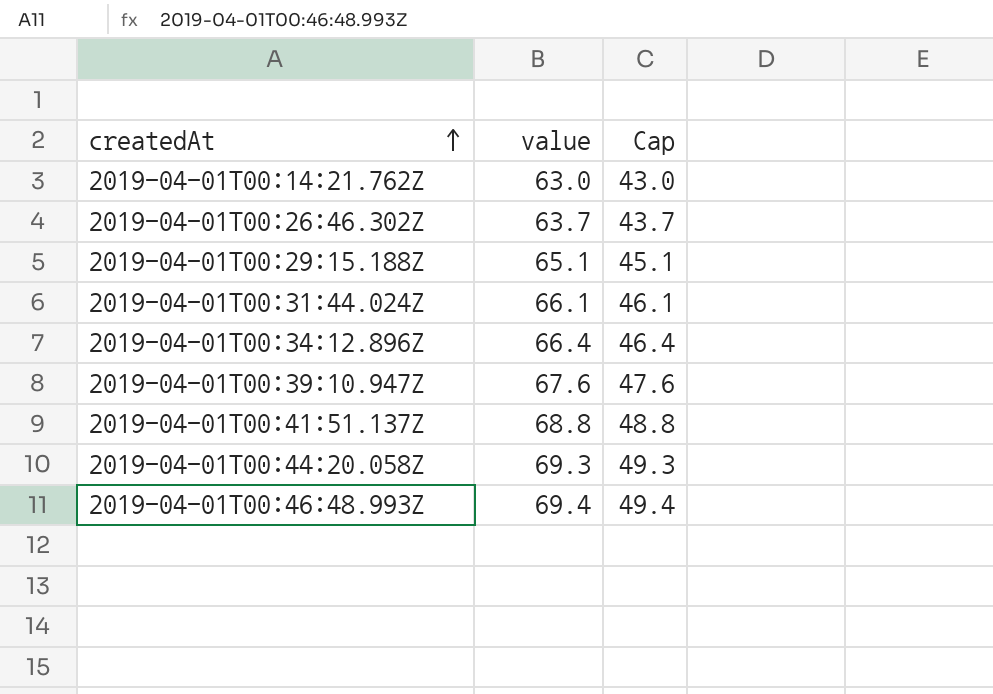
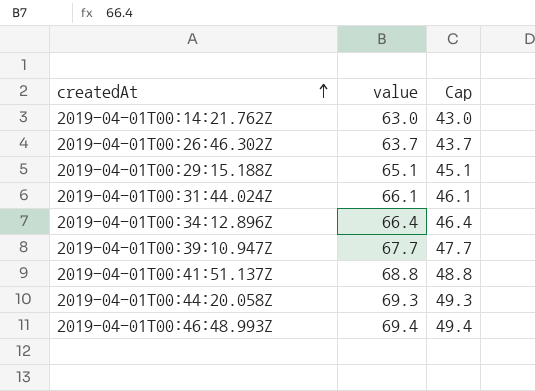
2019-04-01T00:39:10.947Z | value: 67.6 -> 67.7
2019-04-01T00:39:10.947Z | Cap: 47.6 -> 47.7

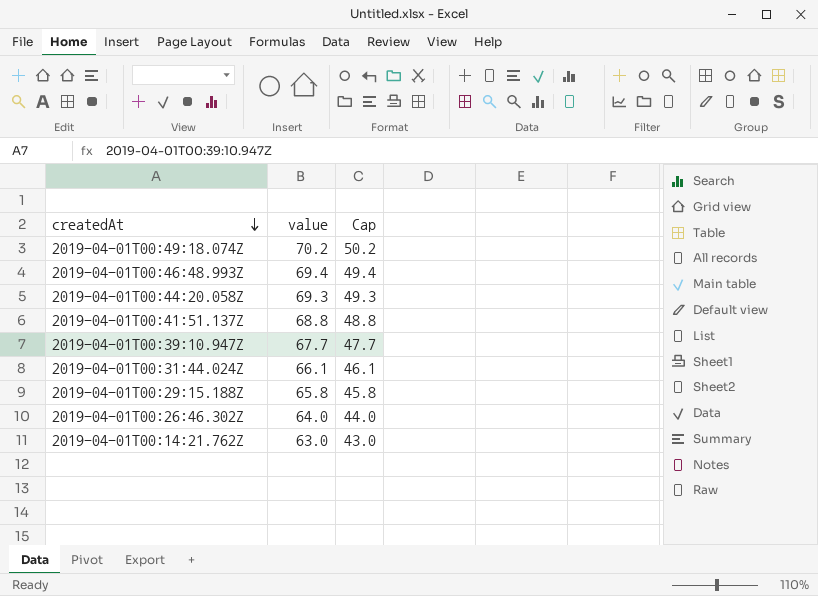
row order: createdAt ascending -> createdAt descending
row 2019-04-01T00:34:12.896Z: 66.4 | 46.4 -> none
row 2019-04-01T00:49:18.074Z: none -> 70.2 | 50.2
2019-04-01T00:29:15.188Z | value: 65.1 -> 65.8
2019-04-01T00:29:15.188Z | Cap: 45.1 -> 45.8
2019-04-01T00:26:46.302Z | value: 63.7 -> 64.0
2019-04-01T00:26:46.302Z | Cap: 43.7 -> 44.0

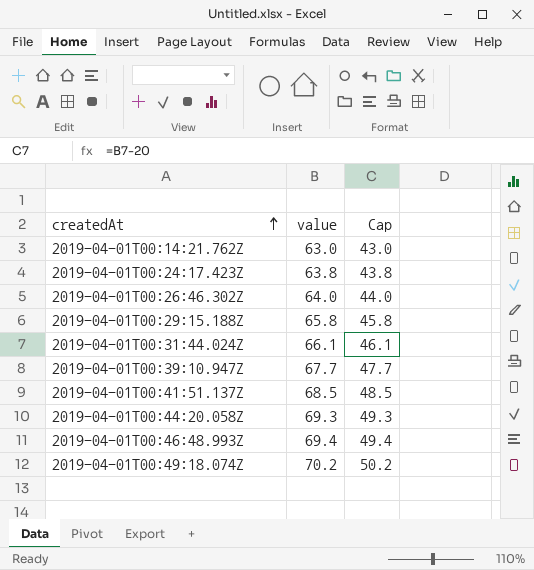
row order: createdAt descending -> createdAt ascending
row 2019-04-01T00:24:17.423Z: none -> 63.8 | 43.8
2019-04-01T00:41:51.137Z | value: 68.8 -> 68.5
2019-04-01T00:41:51.137Z | Cap: 48.8 -> 48.5

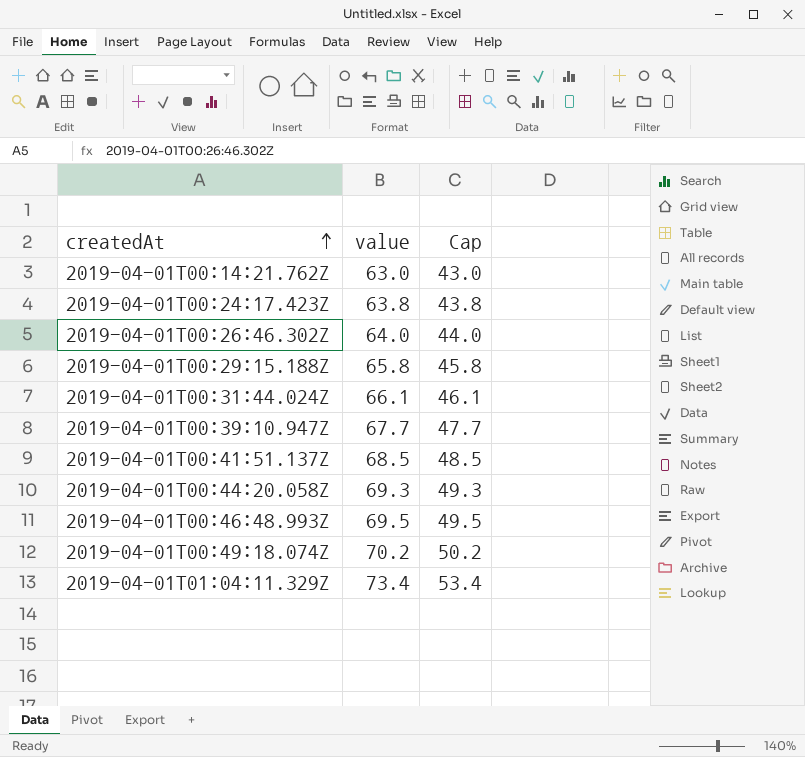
2019-04-01T00:46:48.993Z | value: 69.4 -> 69.5
2019-04-01T00:46:48.993Z | Cap: 49.4 -> 49.5
row 2019-04-01T01:04:11.329Z: none -> 73.4 | 53.4

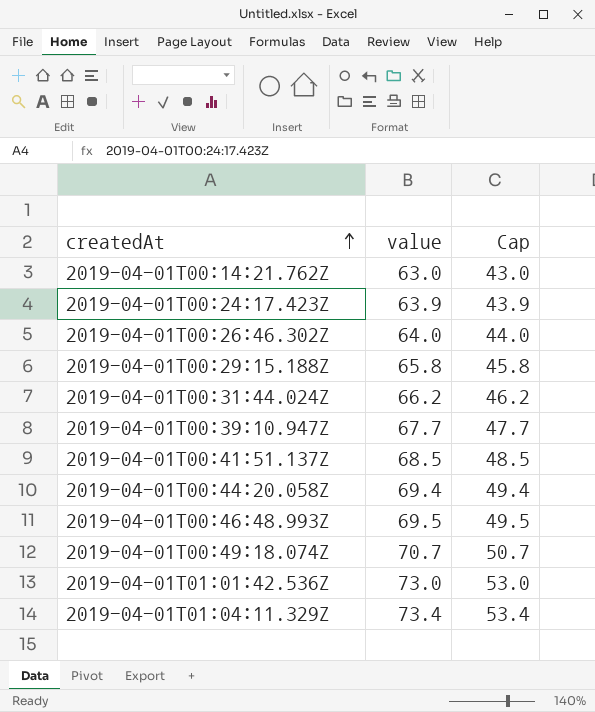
2019-04-01T00:24:17.423Z | value: 63.8 -> 63.9
2019-04-01T00:24:17.423Z | Cap: 43.8 -> 43.9
2019-04-01T00:31:44.024Z | value: 66.1 -> 66.2
2019-04-01T00:31:44.024Z | Cap: 46.1 -> 46.2
2019-04-01T00:44:20.058Z | value: 69.3 -> 69.4
2019-04-01T00:44:20.058Z | Cap: 49.3 -> 49.4
2019-04-01T00:49:18.074Z | value: 70.2 -> 70.7
2019-04-01T00:49:18.074Z | Cap: 50.2 -> 50.7
row 2019-04-01T01:01:42.536Z: none -> 73.0 | 53.0

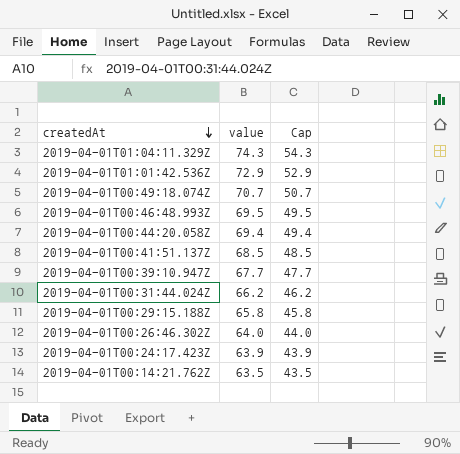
row order: createdAt ascending -> createdAt descending
2019-04-01T01:04:11.329Z | value: 73.4 -> 74.3
2019-04-01T01:04:11.329Z | Cap: 53.4 -> 54.3
2019-04-01T01:01:42.536Z | value: 73.0 -> 72.9
2019-04-01T01:01:42.536Z | Cap: 53.0 -> 52.9
2019-04-01T00:14:21.762Z | value: 63.0 -> 63.5
2019-04-01T00:14:21.762Z | Cap: 43.0 -> 43.5

